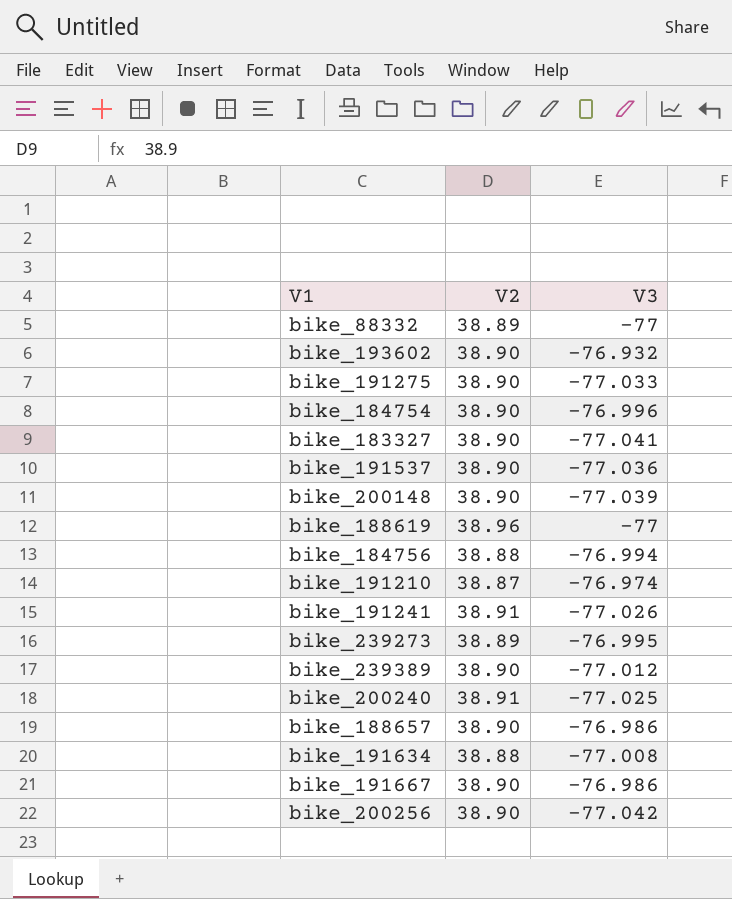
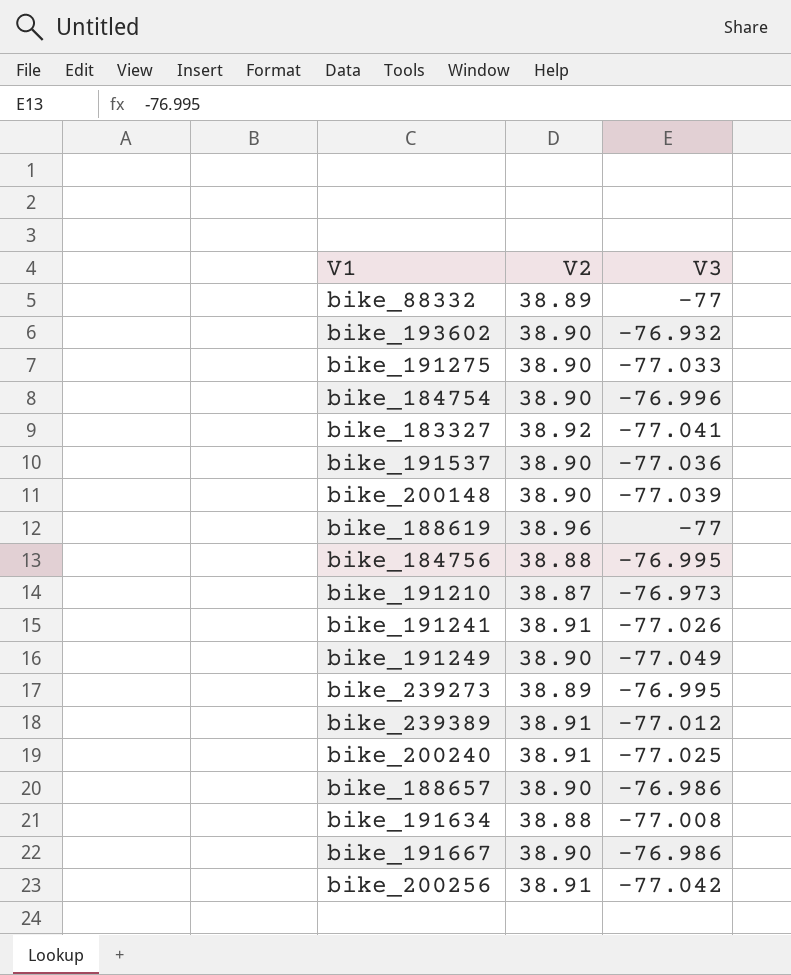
bike_183327 | V2: 38.90 -> 38.92
bike_184756 | V3: -76.994 -> -76.995
bike_191210 | V3: -76.974 -> -76.973
row bike_191249: none -> 38.90 | -77.049
bike_239389 | V2: 38.90 -> 38.91
bike_200256 | V2: 38.90 -> 38.91

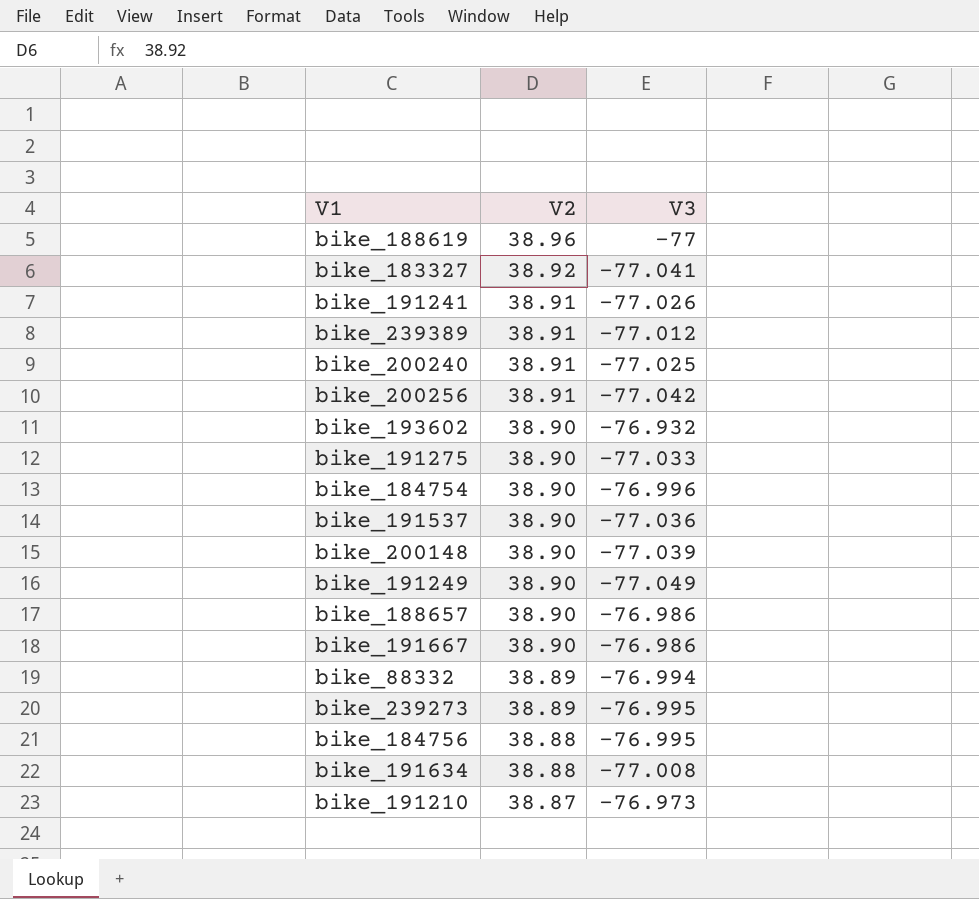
row order: none -> V2 descending
bike_88332 | V3: -77 -> -76.994

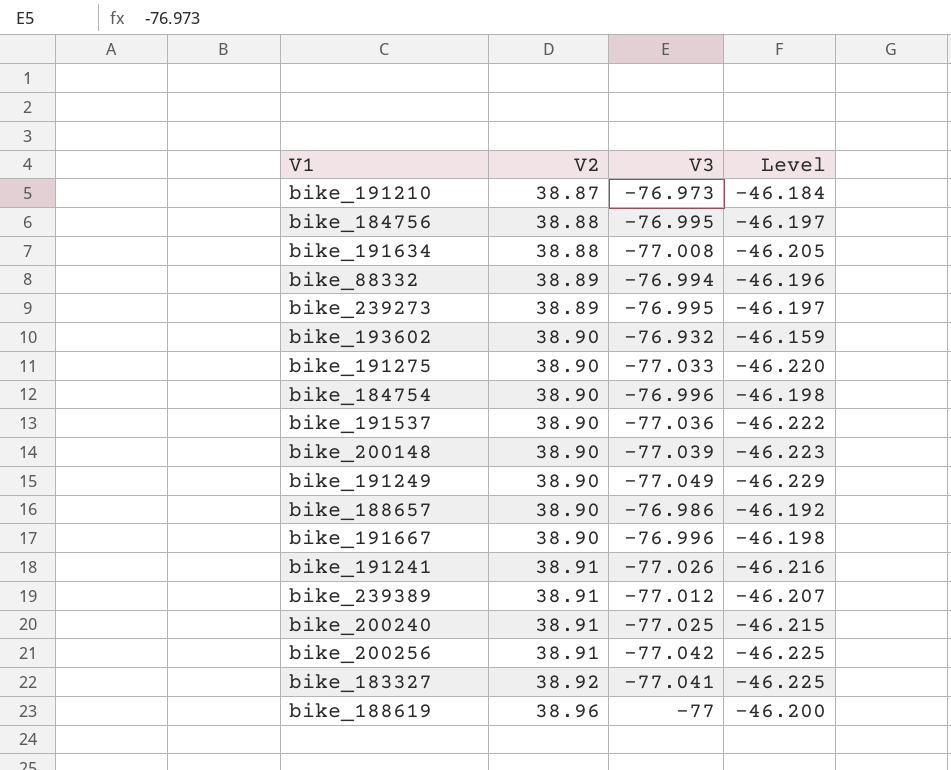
row order: V2 descending -> V2 ascending
column Level | formula: none -> [V3] * 0.6
bike_191667 | V3: -76.986 -> -76.996

